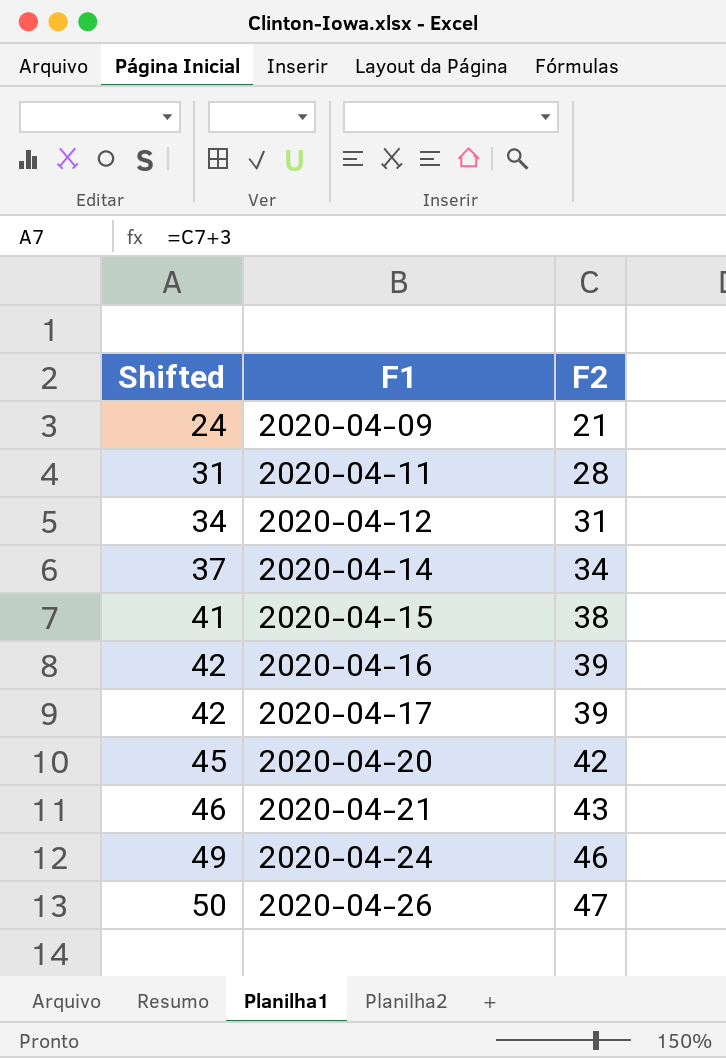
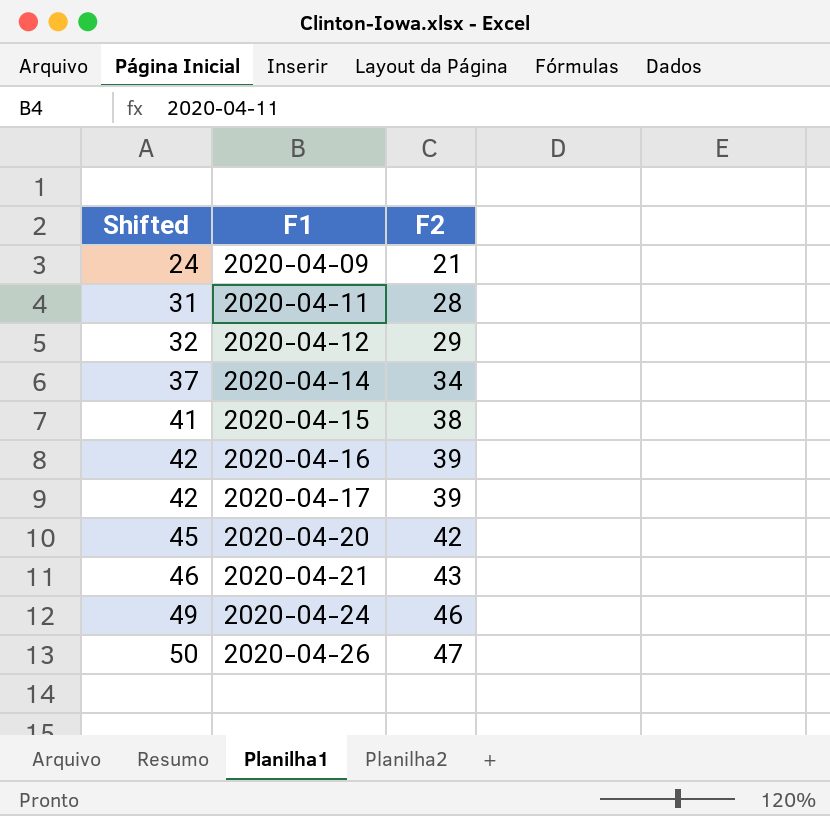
2020-04-12 | Shifted: 34 -> 32
2020-04-12 | F2: 31 -> 29

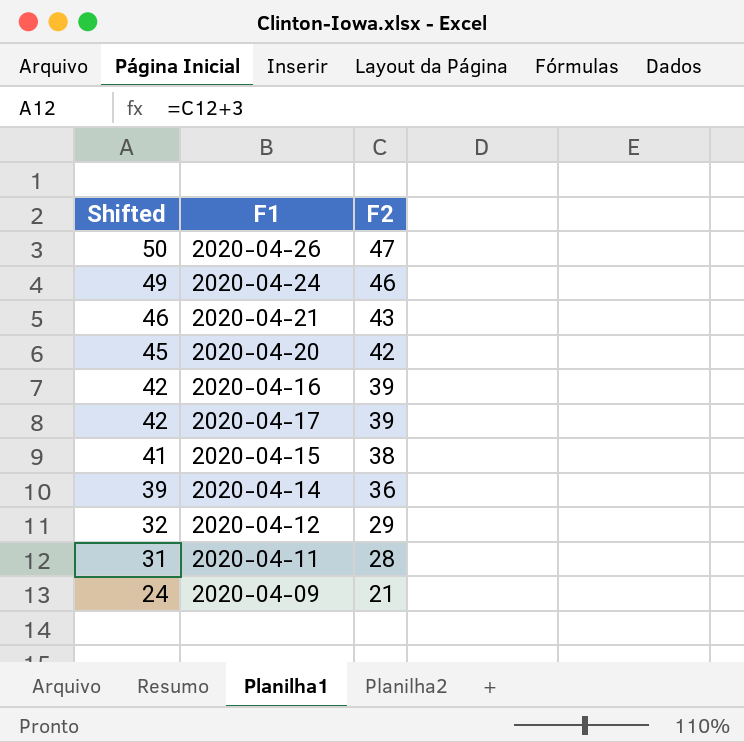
row order: Shifted ascending -> Shifted descending
2020-04-14 | Shifted: 37 -> 39
2020-04-14 | F2: 34 -> 36

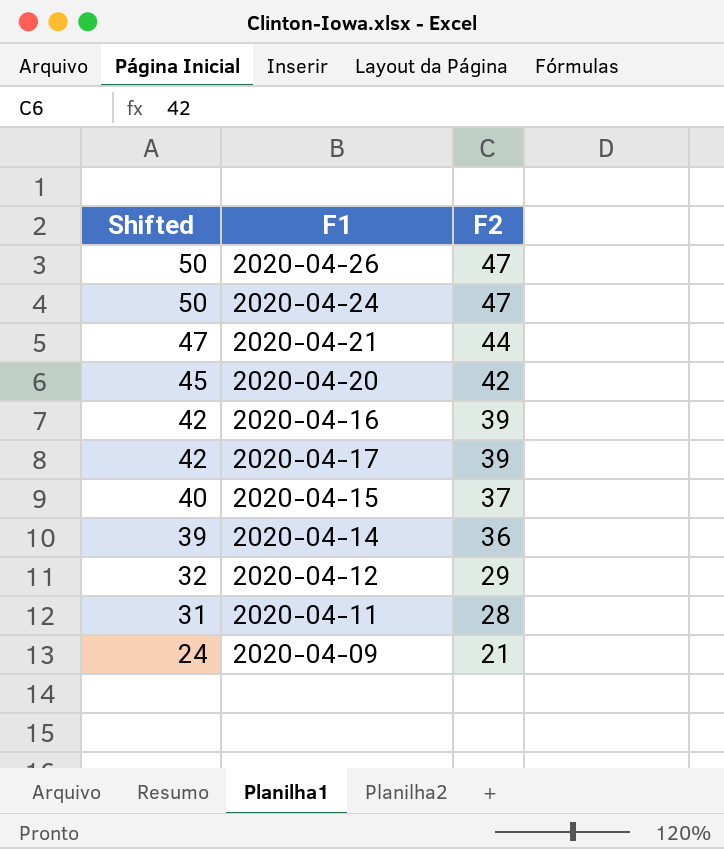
2020-04-24 | Shifted: 49 -> 50
2020-04-24 | F2: 46 -> 47
2020-04-21 | Shifted: 46 -> 47
2020-04-21 | F2: 43 -> 44
2020-04-15 | Shifted: 41 -> 40
2020-04-15 | F2: 38 -> 37

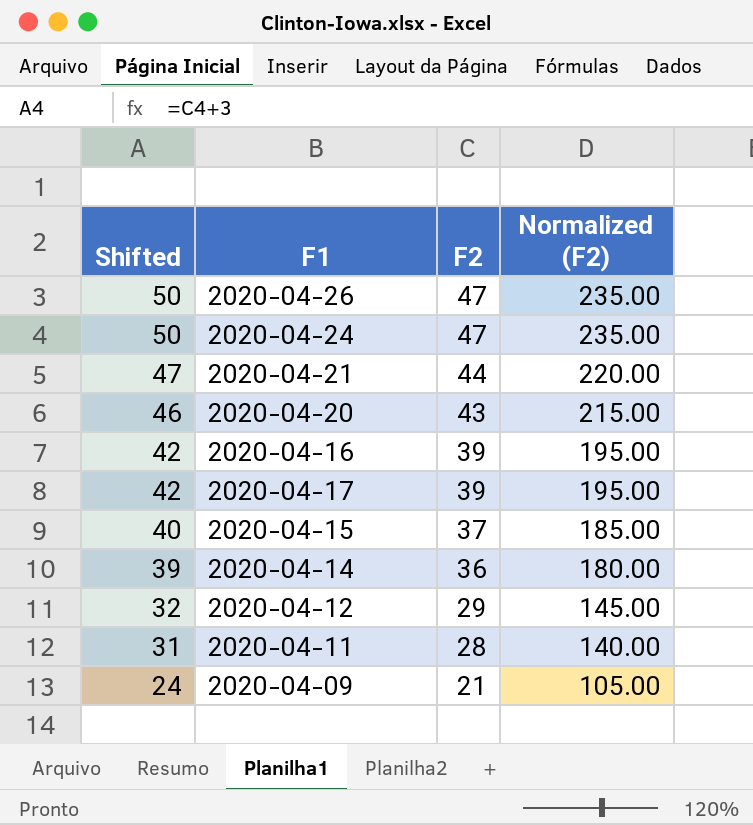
column Normalized (F2) | formula: none -> [F2] * 5
2020-04-20 | Shifted: 45 -> 46
2020-04-20 | F2: 42 -> 43

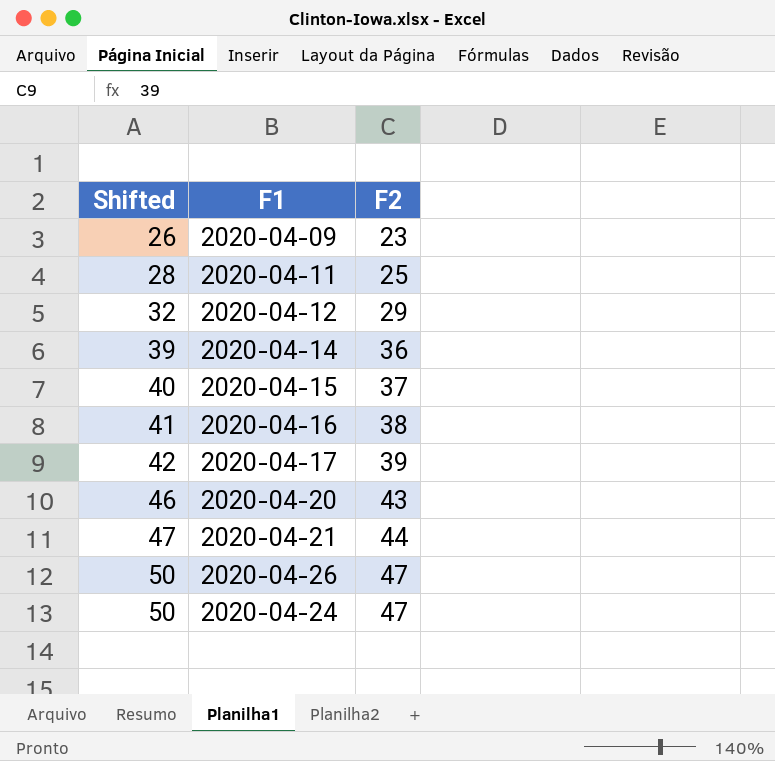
row order: Shifted descending -> Shifted ascending
column Normalized (F2) | formula: [F2] * 5 -> none
2020-04-09 | Shifted: 24 -> 26
2020-04-09 | F2: 21 -> 23
2020-04-11 | Shifted: 31 -> 28
2020-04-11 | F2: 28 -> 25
2020-04-16 | Shifted: 42 -> 41
2020-04-16 | F2: 39 -> 38

